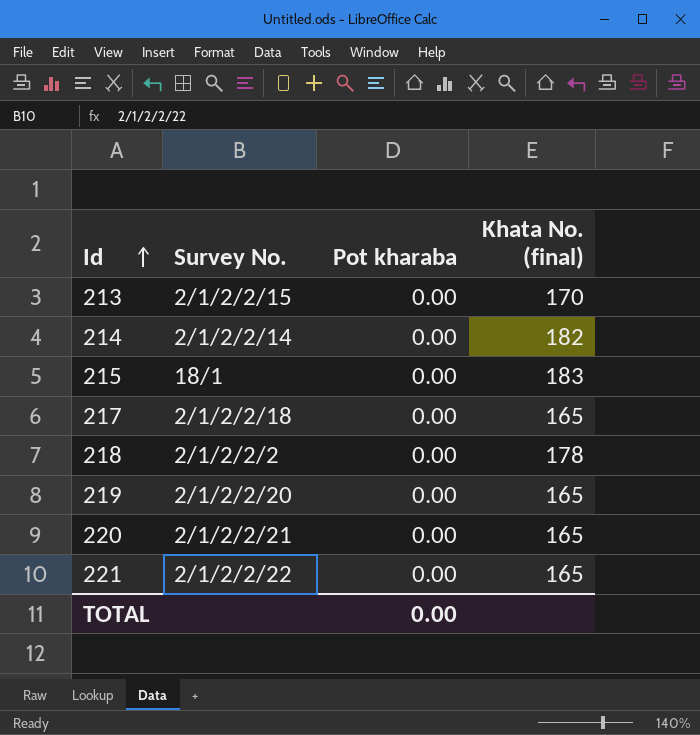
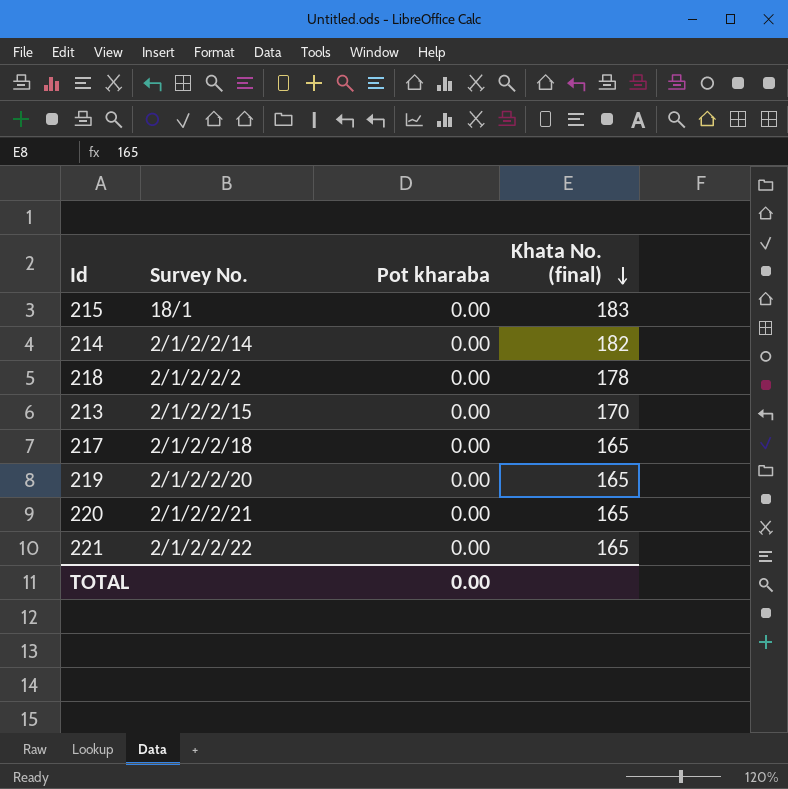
row order: Id ascending -> Khata No. (final) descending

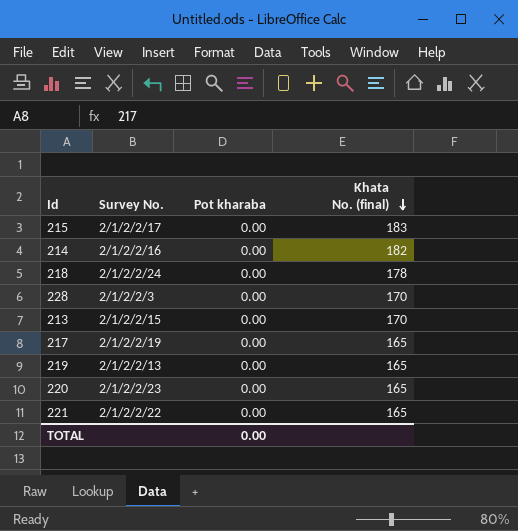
215 | Survey No.: 18/1 -> 2/1/2/2/17
214 | Survey No.: 2/1/2/2/14 -> 2/1/2/2/16
218 | Survey No.: 2/1/2/2/2 -> 2/1/2/2/24
row 228: none -> 2/1/2/2/3 | 0.00 | 170
217 | Survey No.: 2/1/2/2/18 -> 2/1/2/2/19
219 | Survey No.: 2/1/2/2/20 -> 2/1/2/2/13
220 | Survey No.: 2/1/2/2/21 -> 2/1/2/2/23

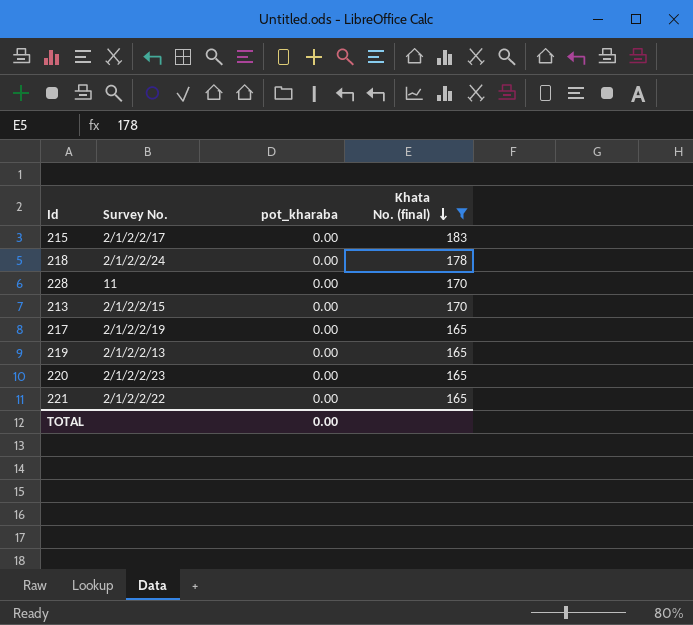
filter: none -> Khata No. (final) != 182
column name: Pot kharaba -> pot_kharaba
228 | Survey No.: 2/1/2/2/3 -> 11

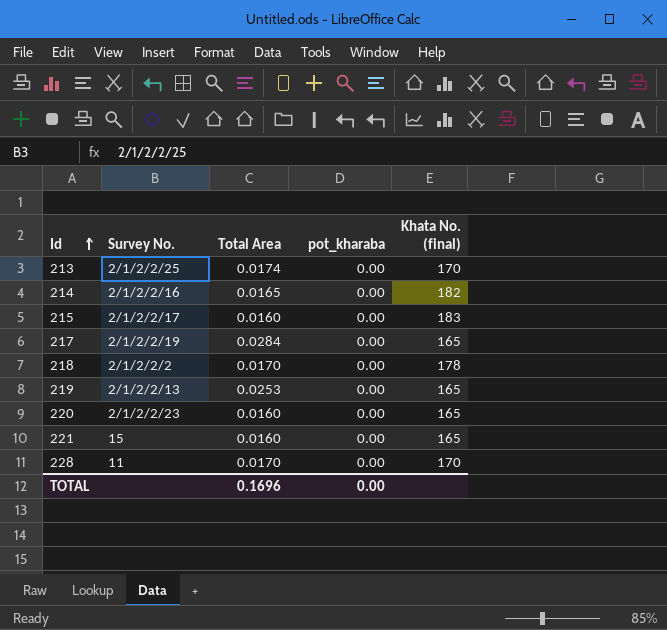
filter: Khata No. (final) != 182 -> none
row order: Khata No. (final) descending -> Id ascending
column Total Area | position: none -> 3
213 | Survey No.: 2/1/2/2/15 -> 2/1/2/2/25
218 | Survey No.: 2/1/2/2/24 -> 2/1/2/2/2
221 | Survey No.: 2/1/2/2/22 -> 15

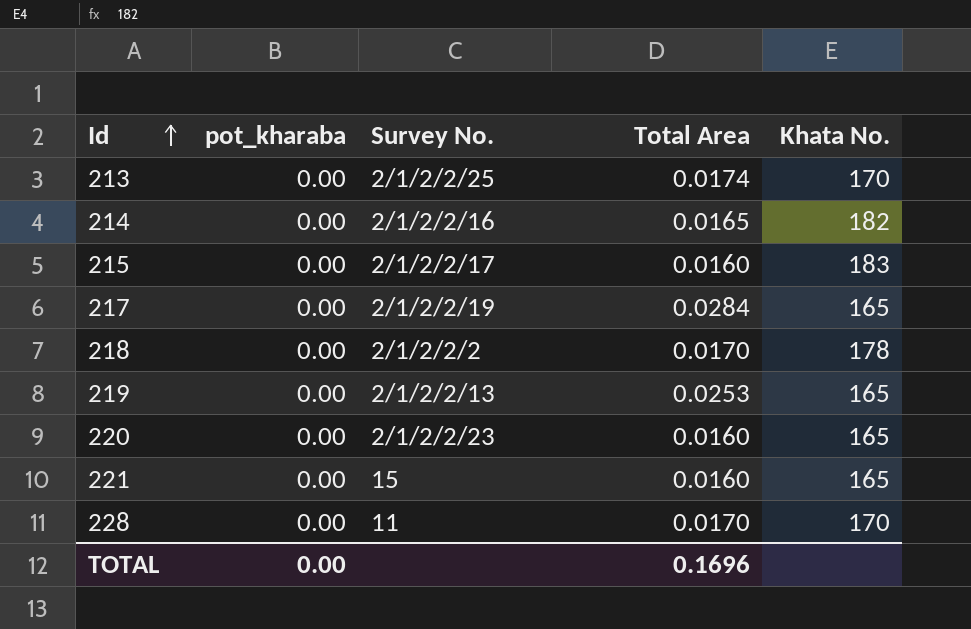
column pot_kharaba | position: 4 -> 2
column name: Khata No. (final) -> Khata No.

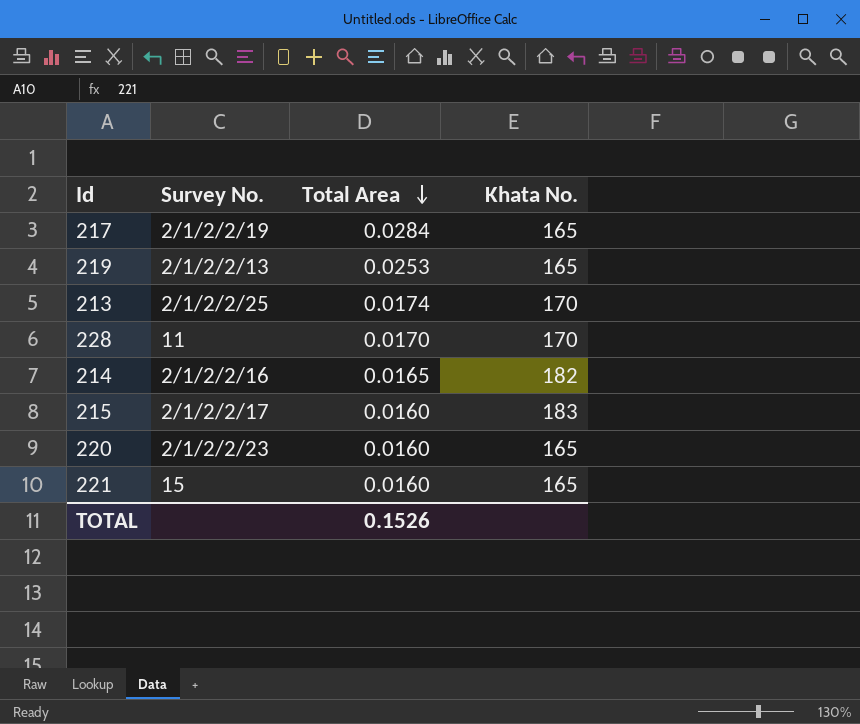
row order: Id ascending -> Total Area descending
column pot_kharaba | position: 2 -> none
row 218: 0.00 | 2/1/2/2/2 | 0.0170 | 178 -> none
TOTAL | Total Area: 0.1696 -> 0.1526

